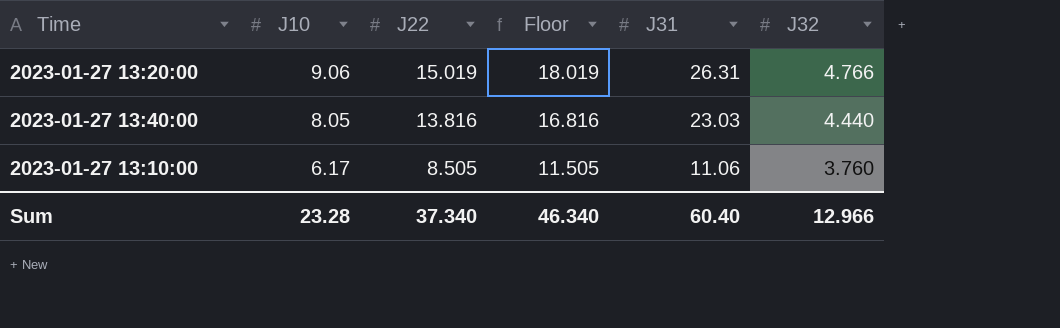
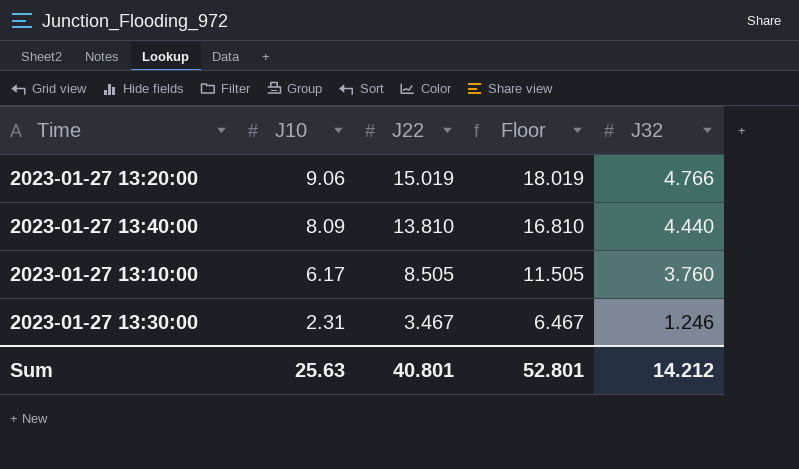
column J31 | position: 5 -> none
2023-01-27 13:40:00 | J10: 8.05 -> 8.09
2023-01-27 13:40:00 | J22: 13.816 -> 13.810
2023-01-27 13:40:00 | Floor: 16.816 -> 16.810
row 2023-01-27 13:30:00: none -> 2.31 | 3.467 | 6.467 | 1.246
Sum | J10: 23.28 -> 25.63
Sum | J22: 37.340 -> 40.801
Sum | Floor: 46.340 -> 52.801
Sum | J32: 12.966 -> 14.212

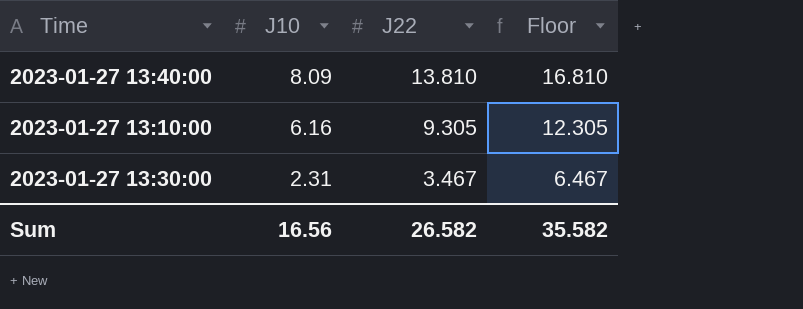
column J32 | position: 5 -> none
row 2023-01-27 13:20:00: 9.06 | 15.019 | 18.019 | 4.766 -> none
2023-01-27 13:10:00 | J10: 6.17 -> 6.16
2023-01-27 13:10:00 | J22: 8.505 -> 9.305
2023-01-27 13:10:00 | Floor: 11.505 -> 12.305
Sum | J10: 25.63 -> 16.56
Sum | J22: 40.801 -> 26.582
Sum | Floor: 52.801 -> 35.582

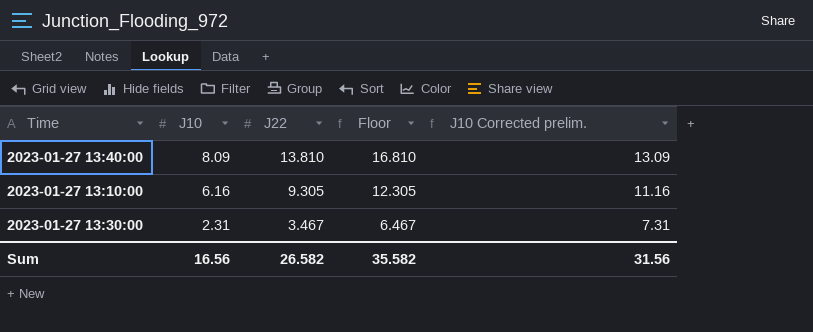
column J10 Corrected prelim. | formula: none -> [J10] + 5

